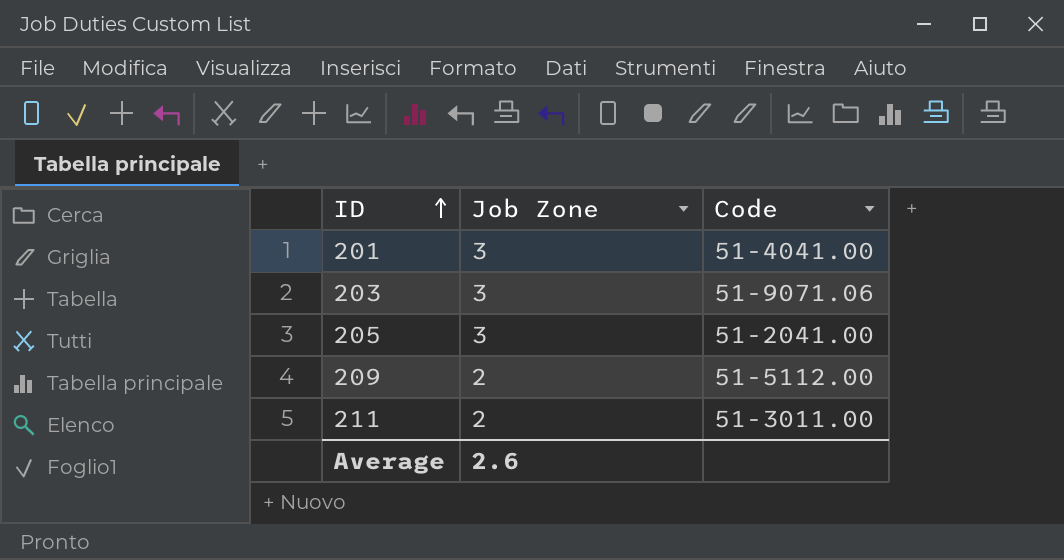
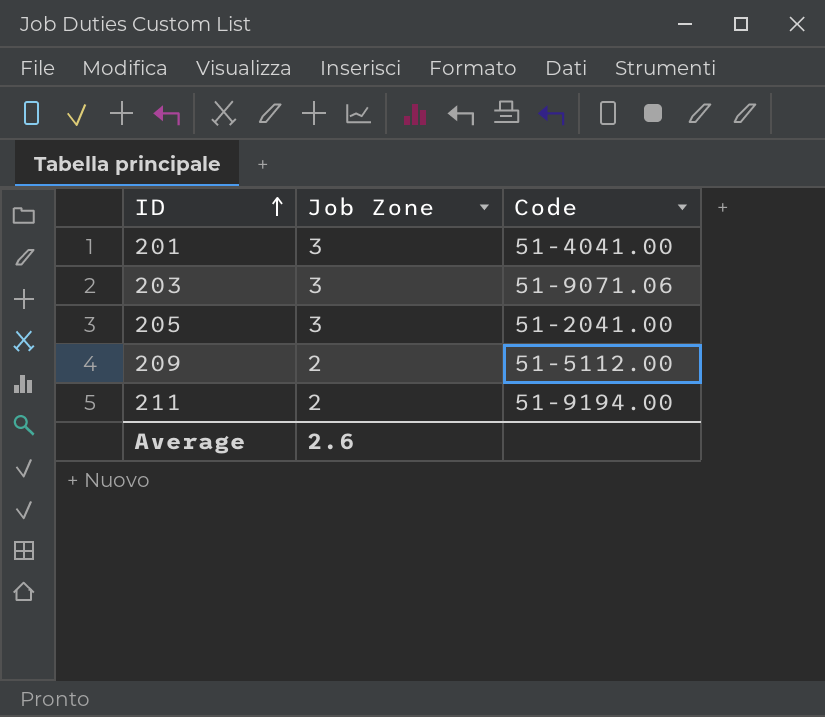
211 | Code: 51-3011.00 -> 51-9194.00

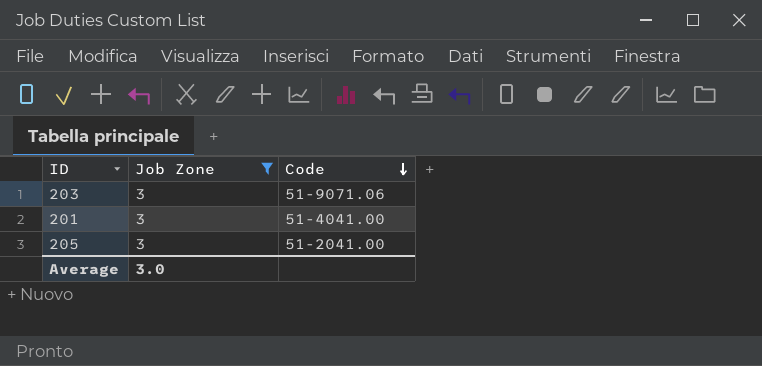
filter: none -> Job Zone = 3
row order: ID ascending -> Code descending
Average | Job Zone: 2.6 -> 3.0

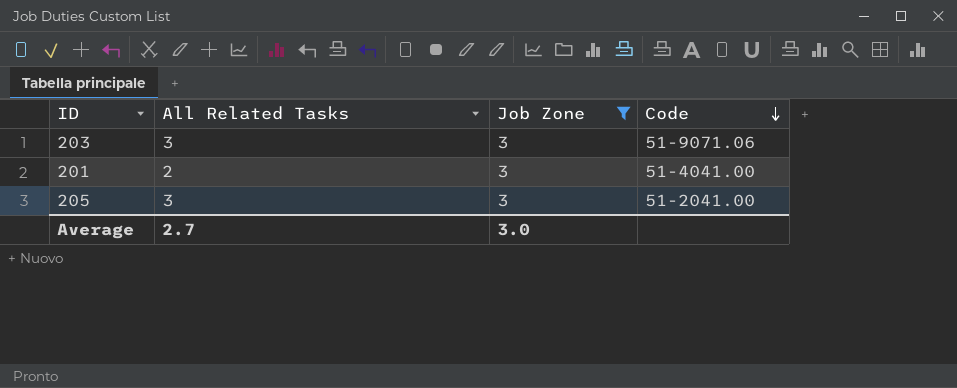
column All Related Tasks | position: none -> 2

